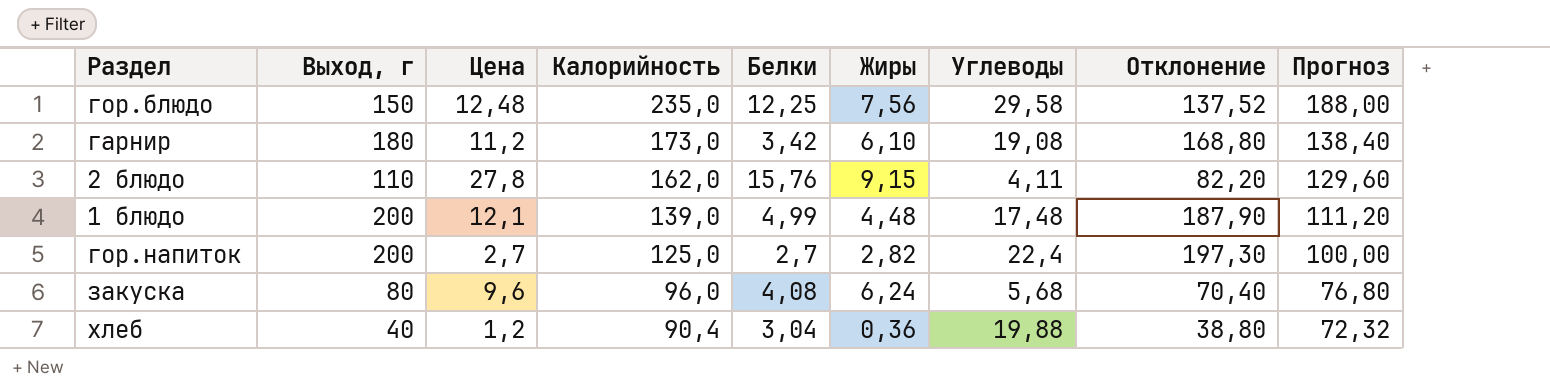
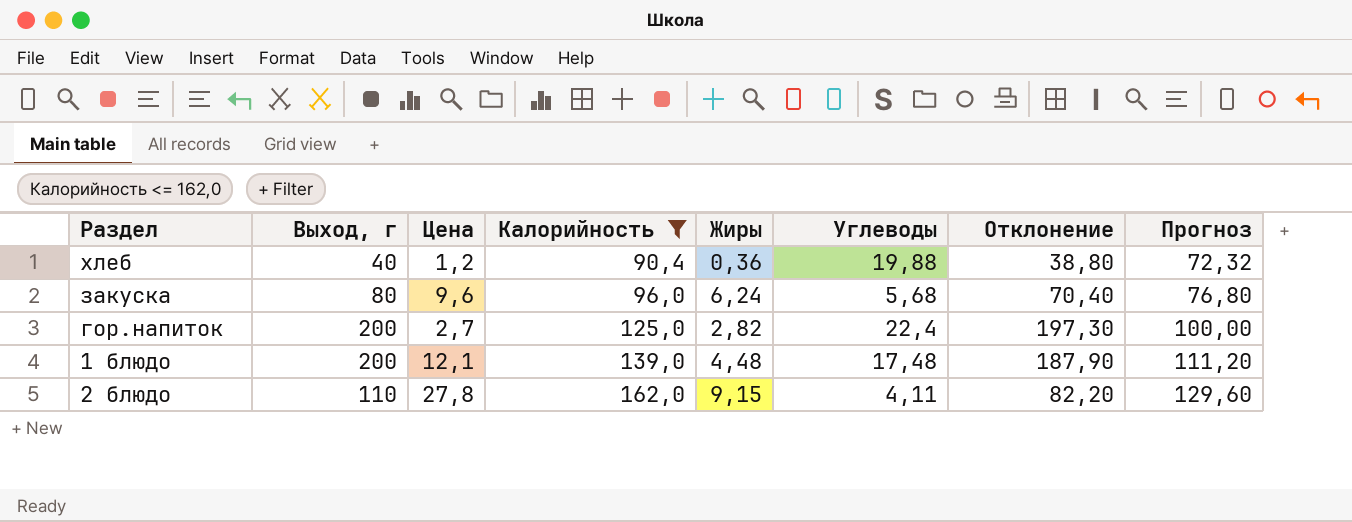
filter: none -> Калорийность <= 162,0
row order: Калорийность descending -> Калорийность ascending
column Белки | position: 5 -> none

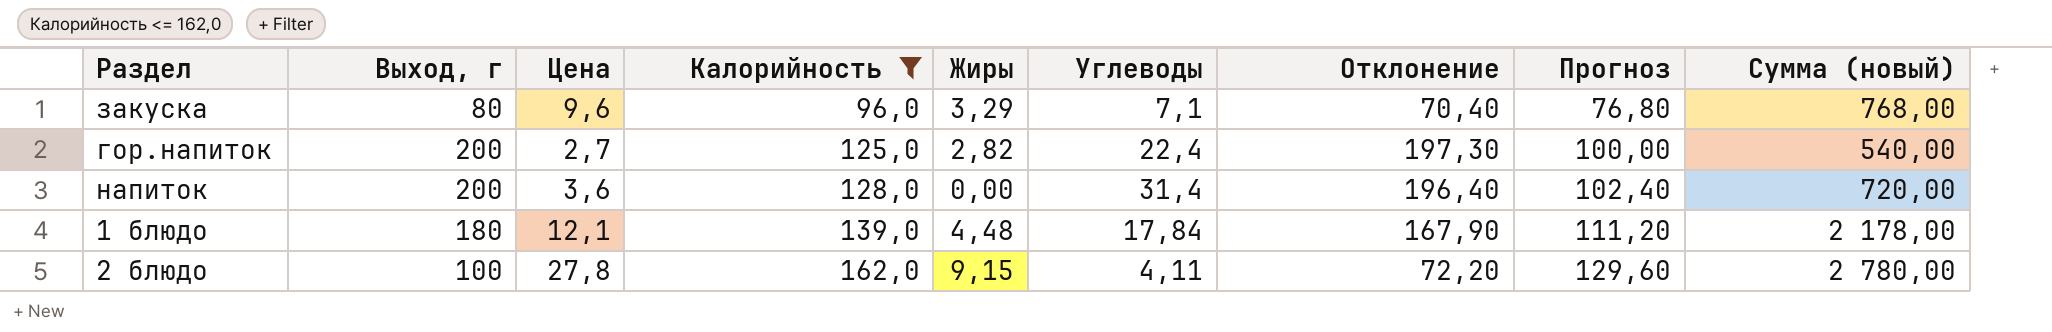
column Сумма (новый) | formula: none -> [Выход, г] * [Цена]
row хлеб: 40 | 1,2 | 90,4 | 0,36 | 19,88 | 38,80 | 72,32 -> none
закуска | Жиры: 6,24 -> 3,29
закуска | Углеводы: 5,68 -> 7,1
row напиток: none -> 200 | 3,6 | 128,0 | 0,00 | 31,4 | 196,40 | 102,40 | 720,00
1 блюдо | Выход, г: 200 -> 180
1 блюдо | Углеводы: 17,48 -> 17,84
1 блюдо | Отклонение: 187,90 -> 167,90
2 блюдо | Выход, г: 110 -> 100
2 блюдо | Отклонение: 82,20 -> 72,20

